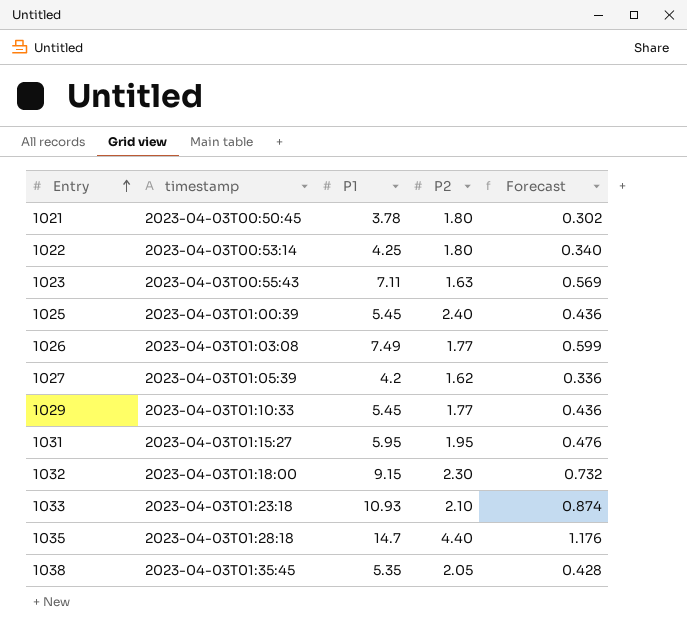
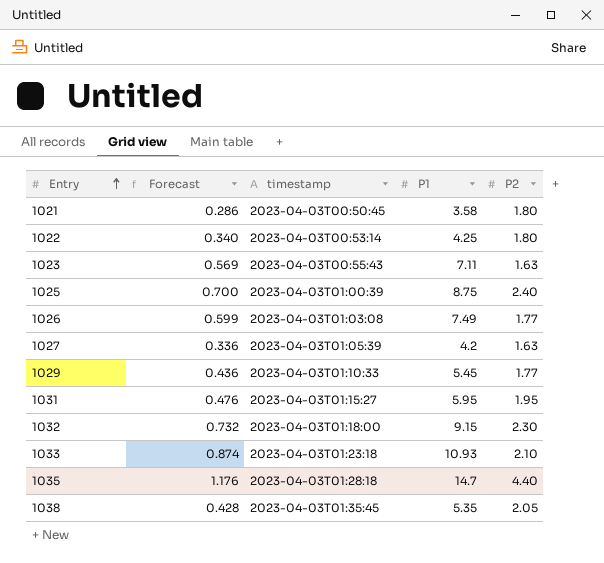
column Forecast | position: 5 -> 2
1021 | Forecast: 0.302 -> 0.286
1021 | P1: 3.78 -> 3.58
1025 | Forecast: 0.436 -> 0.700
1025 | P1: 5.45 -> 8.75
1027 | P2: 1.62 -> 1.63

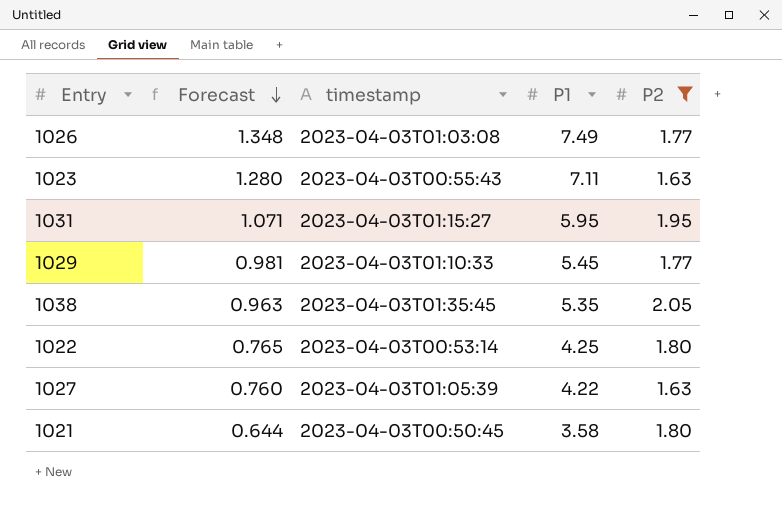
filter: none -> P2 <= 2.05
row order: Entry ascending -> Forecast descending
column Forecast | formula: [P1] * 0.08 -> [P1] * 0.18
1027 | P1: 4.2 -> 4.22

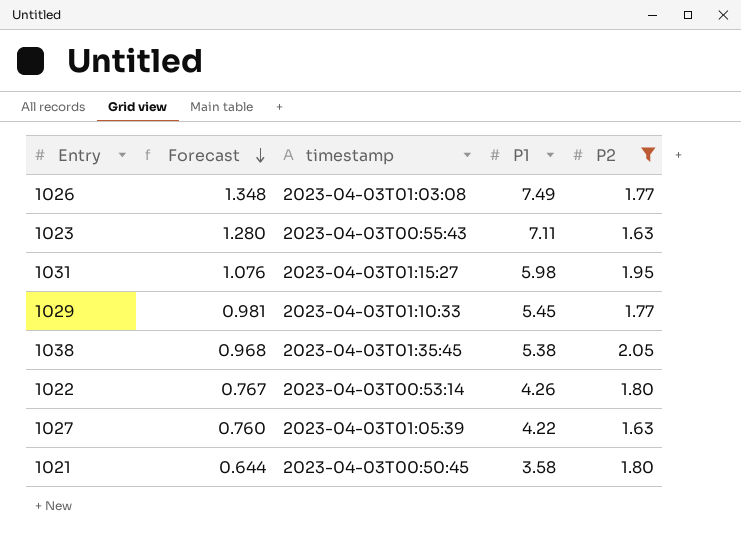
1031 | Forecast: 1.071 -> 1.076
1031 | P1: 5.95 -> 5.98
1038 | Forecast: 0.963 -> 0.968
1038 | P1: 5.35 -> 5.38
1022 | Forecast: 0.765 -> 0.767
1022 | P1: 4.25 -> 4.26

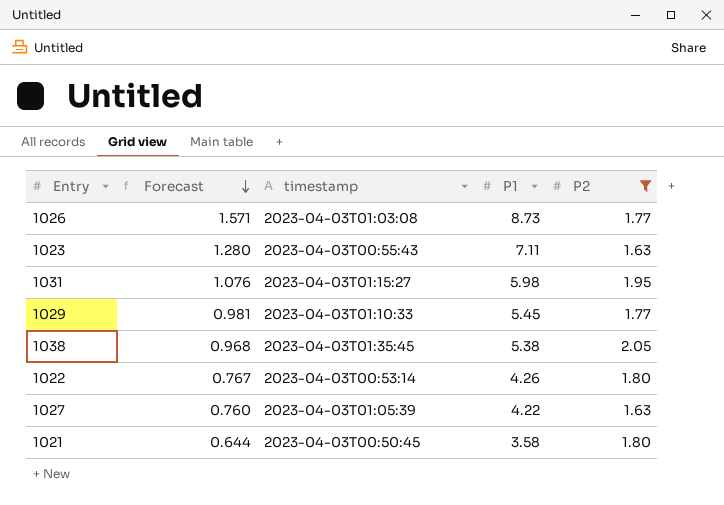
1026 | Forecast: 1.348 -> 1.571
1026 | P1: 7.49 -> 8.73

